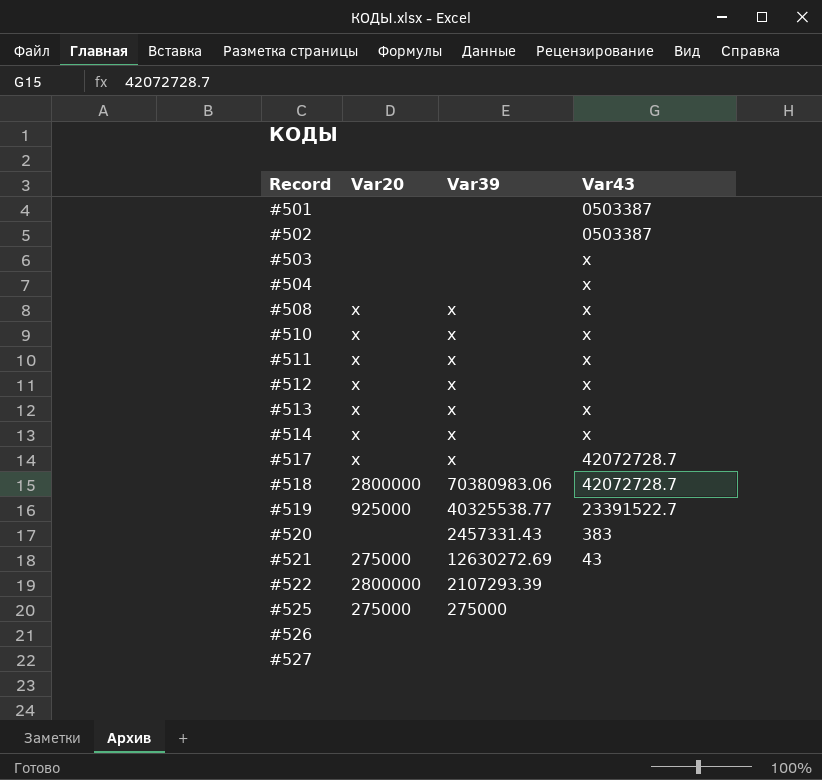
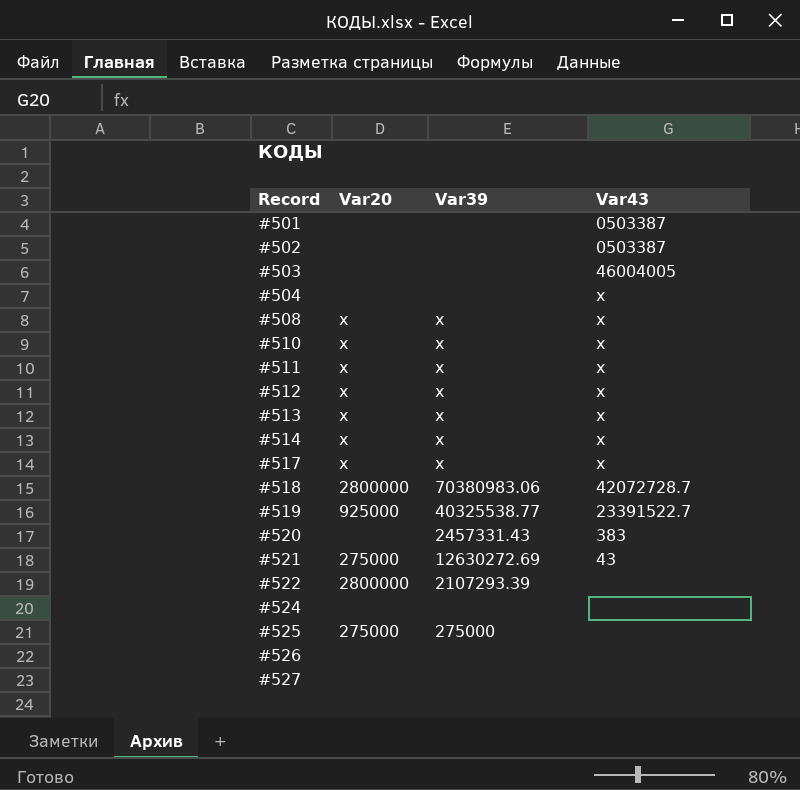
#503 | Var43: х -> 46004005
#517 | Var43: 42072728.7 -> х
row #524: none -> none | none | none

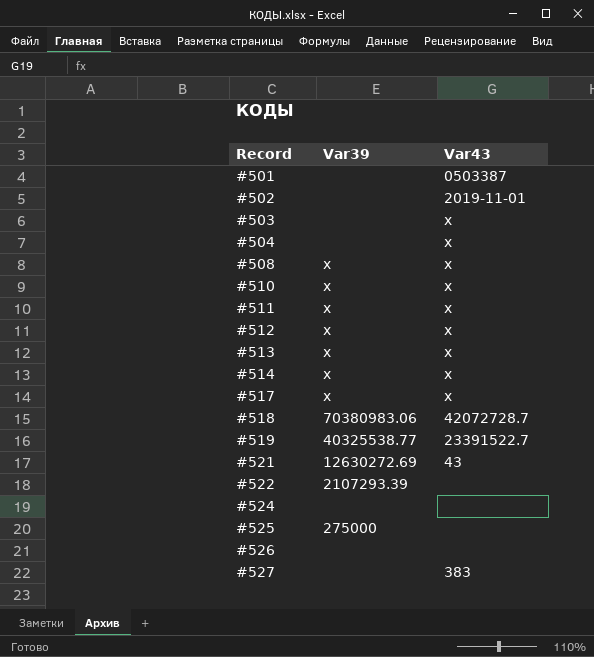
column Var20 | position: 2 -> none
row #520: none | 2457331.43 | 383 -> none
#502 | Var43: 0503387 -> 2019-11-01
#503 | Var43: 46004005 -> х
#527 | Var43: none -> 383

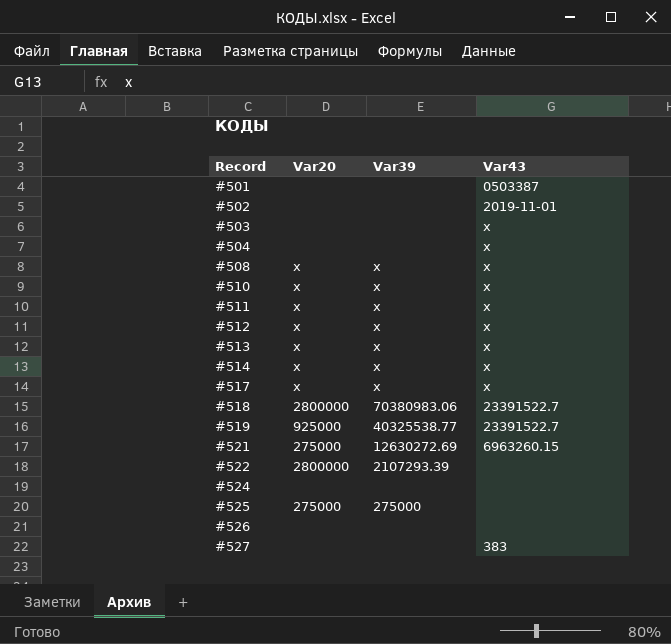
column Var20 | position: none -> 2
#518 | Var43: 42072728.7 -> 23391522.7
#521 | Var43: 43 -> 6963260.15

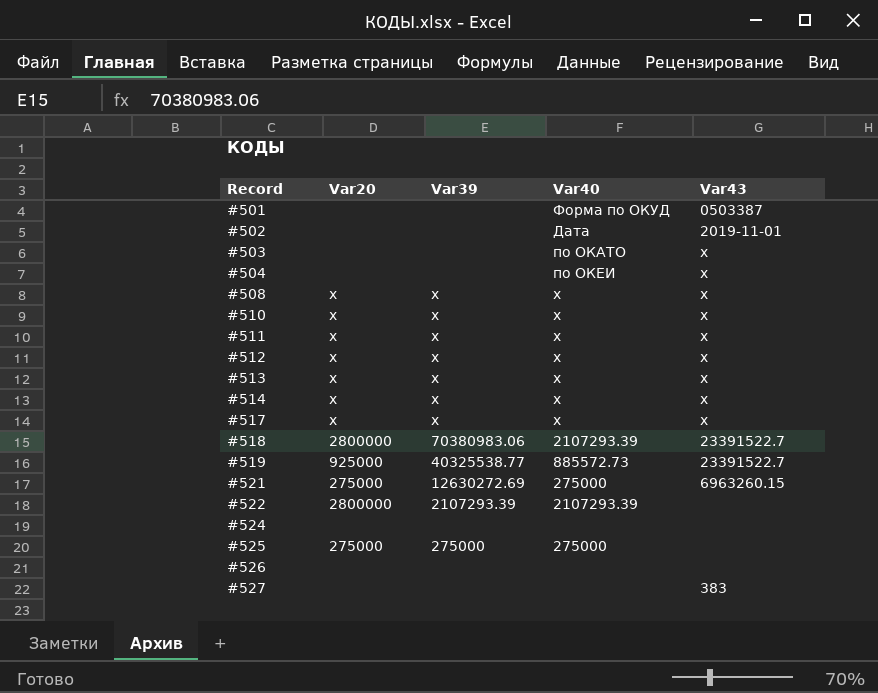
column Var40 | position: none -> 4

